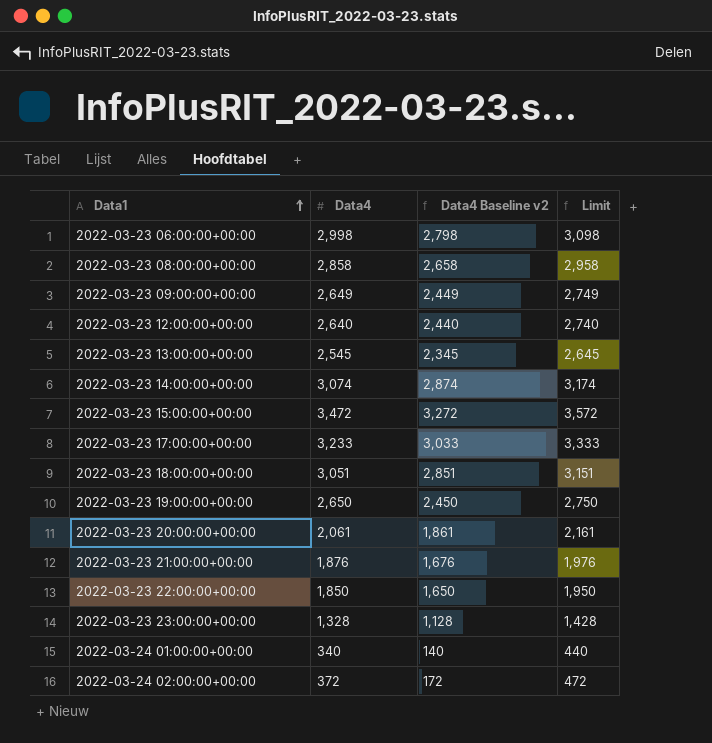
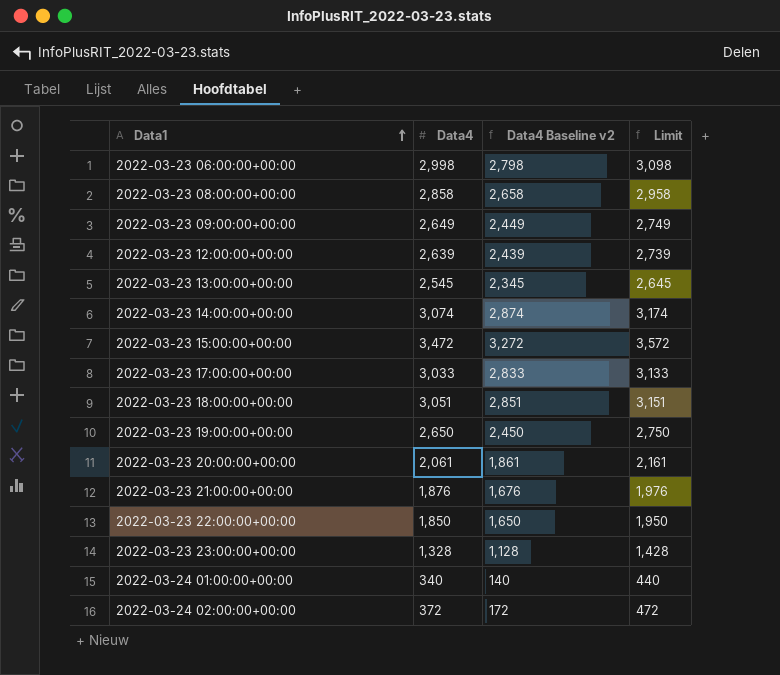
2022-03-23 12:00:00+00:00 | Data4: 2,640 -> 2,639
2022-03-23 12:00:00+00:00 | Data4 Baseline v2: 2,440 -> 2,439
2022-03-23 12:00:00+00:00 | Limit: 2,740 -> 2,739
2022-03-23 17:00:00+00:00 | Data4: 3,233 -> 3,033
2022-03-23 17:00:00+00:00 | Data4 Baseline v2: 3,033 -> 2,833
2022-03-23 17:00:00+00:00 | Limit: 3,333 -> 3,133

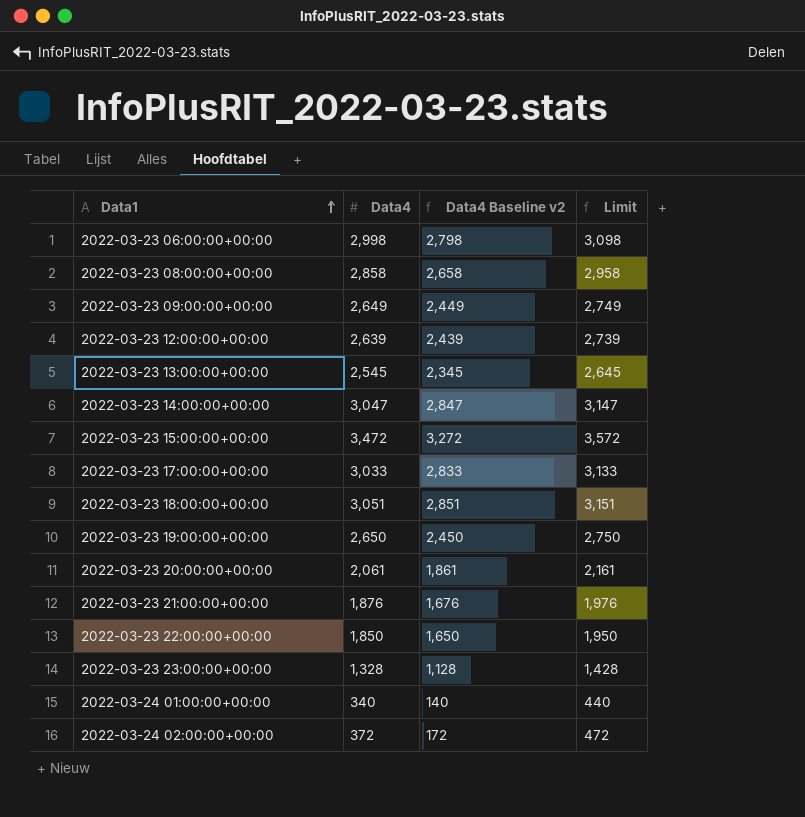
2022-03-23 14:00:00+00:00 | Data4: 3,074 -> 3,047
2022-03-23 14:00:00+00:00 | Data4 Baseline v2: 2,874 -> 2,847
2022-03-23 14:00:00+00:00 | Limit: 3,174 -> 3,147

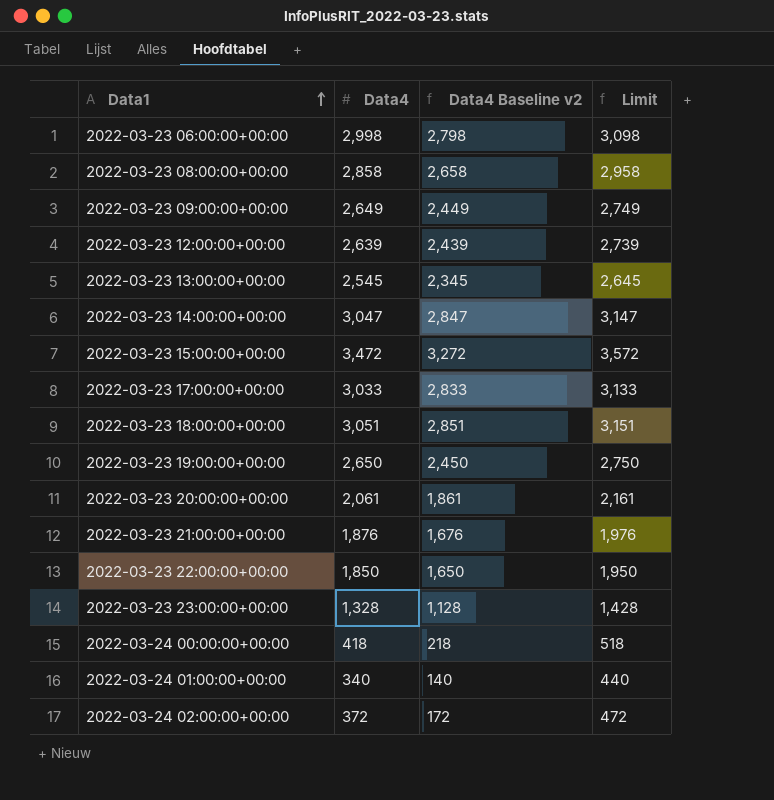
row 2022-03-24 00:00:00+00:00: none -> 418 | 218 | 518

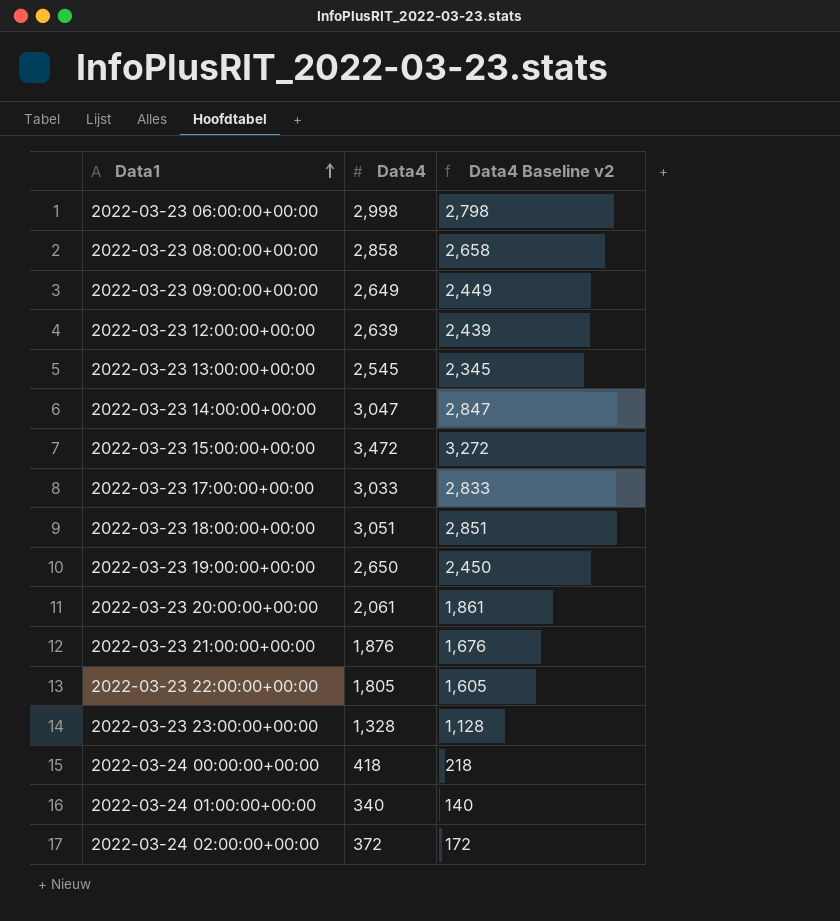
column Limit | formula: [Data4] + 100 -> none
2022-03-23 22:00:00+00:00 | Data4: 1,850 -> 1,805
2022-03-23 22:00:00+00:00 | Data4 Baseline v2: 1,650 -> 1,605

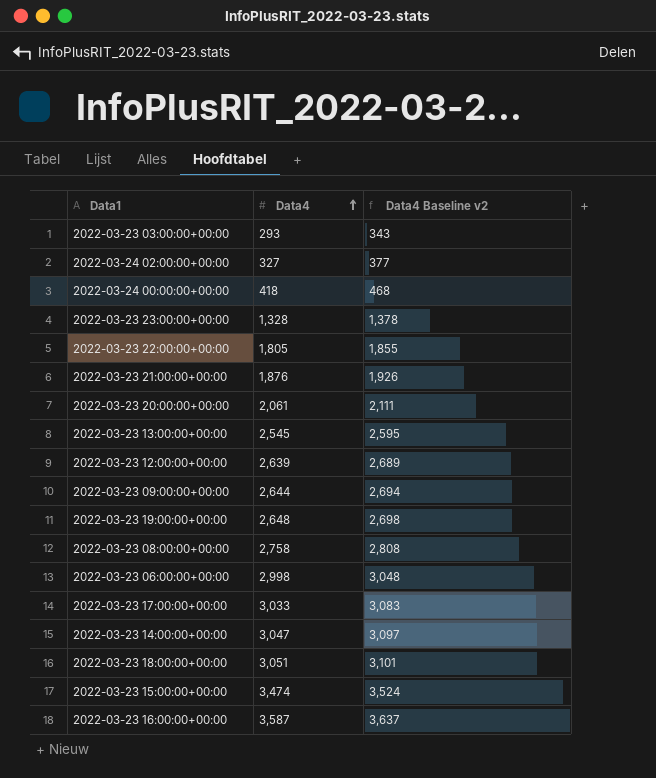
row order: Data1 ascending -> Data4 ascending
column Data4 Baseline v2 | formula: [Data4] - 200 -> [Data4] + 50
row 2022-03-24 01:00:00+00:00: 340 | 140 -> none
row 2022-03-23 03:00:00+00:00: none -> 293 | 343
2022-03-24 02:00:00+00:00 | Data4: 372 -> 327
2022-03-23 09:00:00+00:00 | Data4: 2,649 -> 2,644
2022-03-23 19:00:00+00:00 | Data4: 2,650 -> 2,648
2022-03-23 08:00:00+00:00 | Data4: 2,858 -> 2,758
2022-03-23 15:00:00+00:00 | Data4: 3,472 -> 3,474
row 2022-03-23 16:00:00+00:00: none -> 3,587 | 3,637

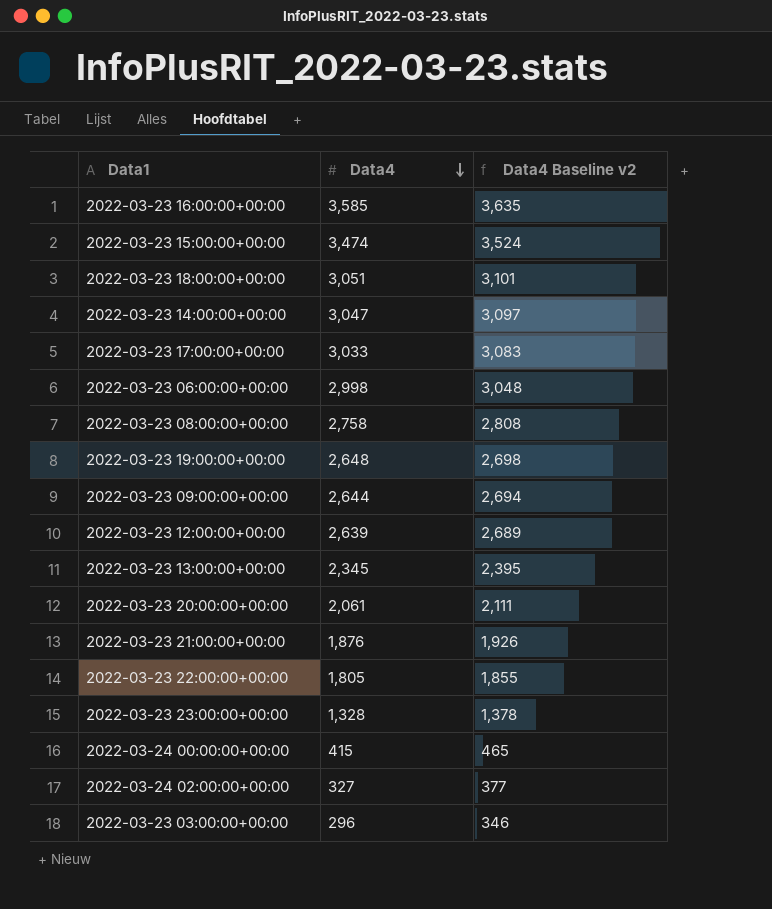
row order: Data4 ascending -> Data4 descending
2022-03-23 16:00:00+00:00 | Data4: 3,587 -> 3,585
2022-03-23 16:00:00+00:00 | Data4 Baseline v2: 3,637 -> 3,635
2022-03-23 13:00:00+00:00 | Data4: 2,545 -> 2,345
2022-03-23 13:00:00+00:00 | Data4 Baseline v2: 2,595 -> 2,395
2022-03-24 00:00:00+00:00 | Data4: 418 -> 415
2022-03-24 00:00:00+00:00 | Data4 Baseline v2: 468 -> 465
2022-03-23 03:00:00+00:00 | Data4: 293 -> 296
2022-03-23 03:00:00+00:00 | Data4 Baseline v2: 343 -> 346

